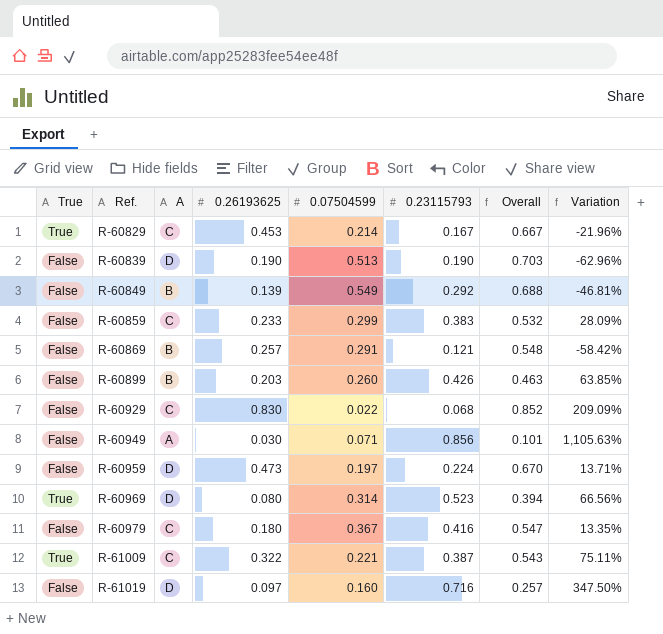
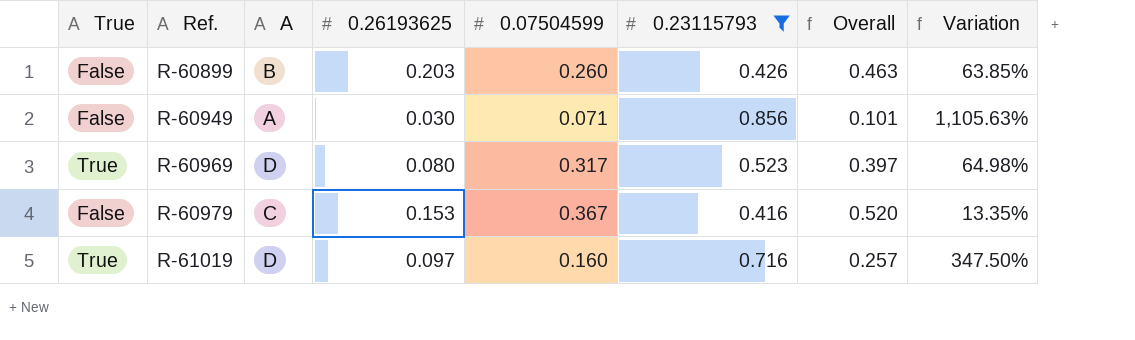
filter: none -> 0.23115793 >= 0.416
R-60969 | 0.07504599: 0.314 -> 0.317
R-60969 | Overall: 0.394 -> 0.397
R-60969 | Variation: 66.56% -> 64.98%
R-60979 | 0.26193625: 0.180 -> 0.153
R-60979 | Overall: 0.547 -> 0.520
R-61019 | True: False -> True

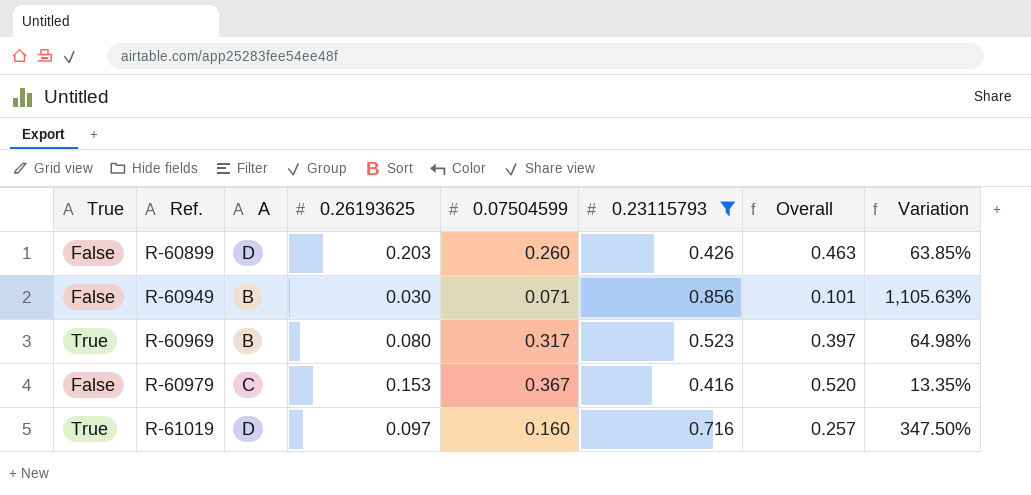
R-60899 | A: B -> D
R-60949 | A: A -> B
R-60969 | A: D -> B

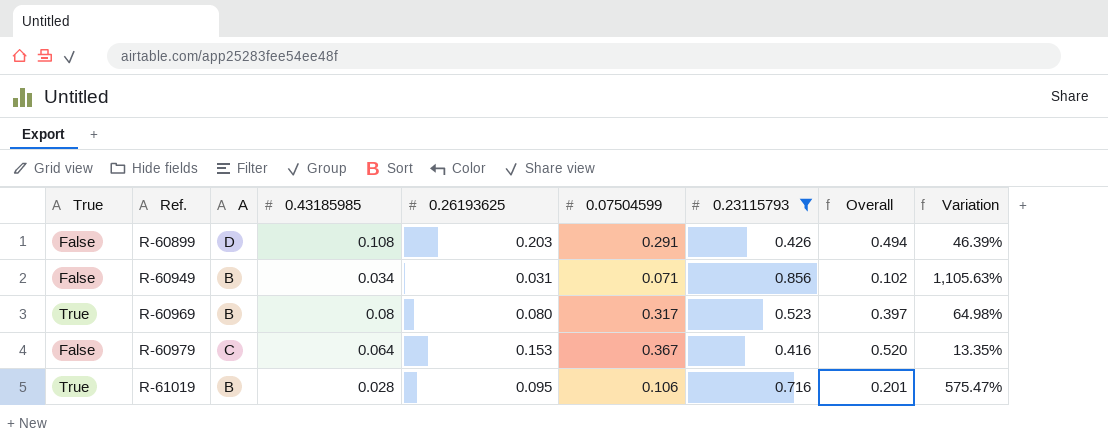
column 0.43185985 | position: none -> 4
R-60899 | 0.07504599: 0.260 -> 0.291
R-60899 | Overall: 0.463 -> 0.494
R-60899 | Variation: 63.85% -> 46.39%
R-60949 | 0.26193625: 0.030 -> 0.031
R-60949 | Overall: 0.101 -> 0.102
R-61019 | A: D -> B
R-61019 | 0.26193625: 0.097 -> 0.095
R-61019 | 0.07504599: 0.160 -> 0.106
R-61019 | Overall: 0.257 -> 0.201
R-61019 | Variation: 347.50% -> 575.47%

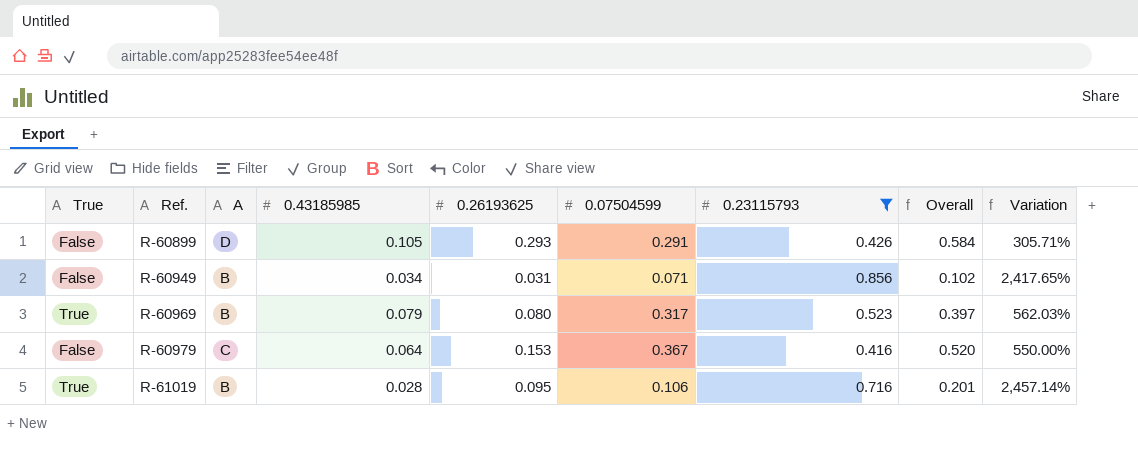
column Variation | formula: ([0.23115793] - [0.07504599]) / [0.07504599] -> ([0.23115793] - [0.43185985]) / [0.43185985]
R-60899 | 0.43185985: 0.108 -> 0.105
R-60899 | 0.26193625: 0.203 -> 0.293
R-60899 | Overall: 0.494 -> 0.584
R-60969 | 0.43185985: 0.08 -> 0.079

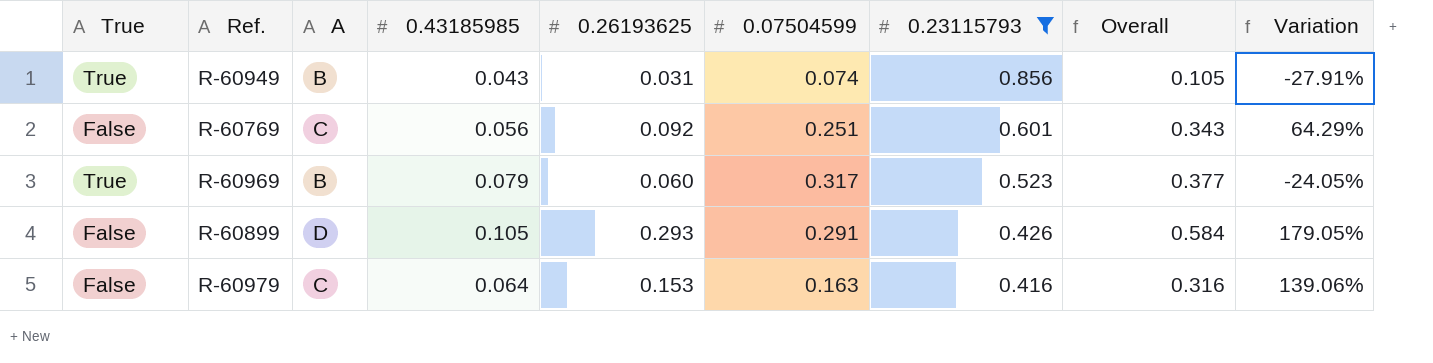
row order: Ref. ascending -> 0.23115793 descending
column Variation | formula: ([0.23115793] - [0.43185985]) / [0.43185985] -> ([0.26193625] - [0.43185985]) / [0.43185985]
row R-61019: True | B | 0.028 | 0.095 | 0.106 | 0.716 | 0.201 | 2,457.14% -> none
R-60949 | True: False -> True
R-60949 | 0.43185985: 0.034 -> 0.043
R-60949 | 0.07504599: 0.071 -> 0.074
R-60949 | Overall: 0.102 -> 0.105
row R-60769: none -> False | C | 0.056 | 0.092 | 0.251 | 0.601 | 0.343 | 64.29%
R-60969 | 0.26193625: 0.080 -> 0.060
R-60969 | Overall: 0.397 -> 0.377
R-60979 | 0.07504599: 0.367 -> 0.163
R-60979 | Overall: 0.520 -> 0.316

